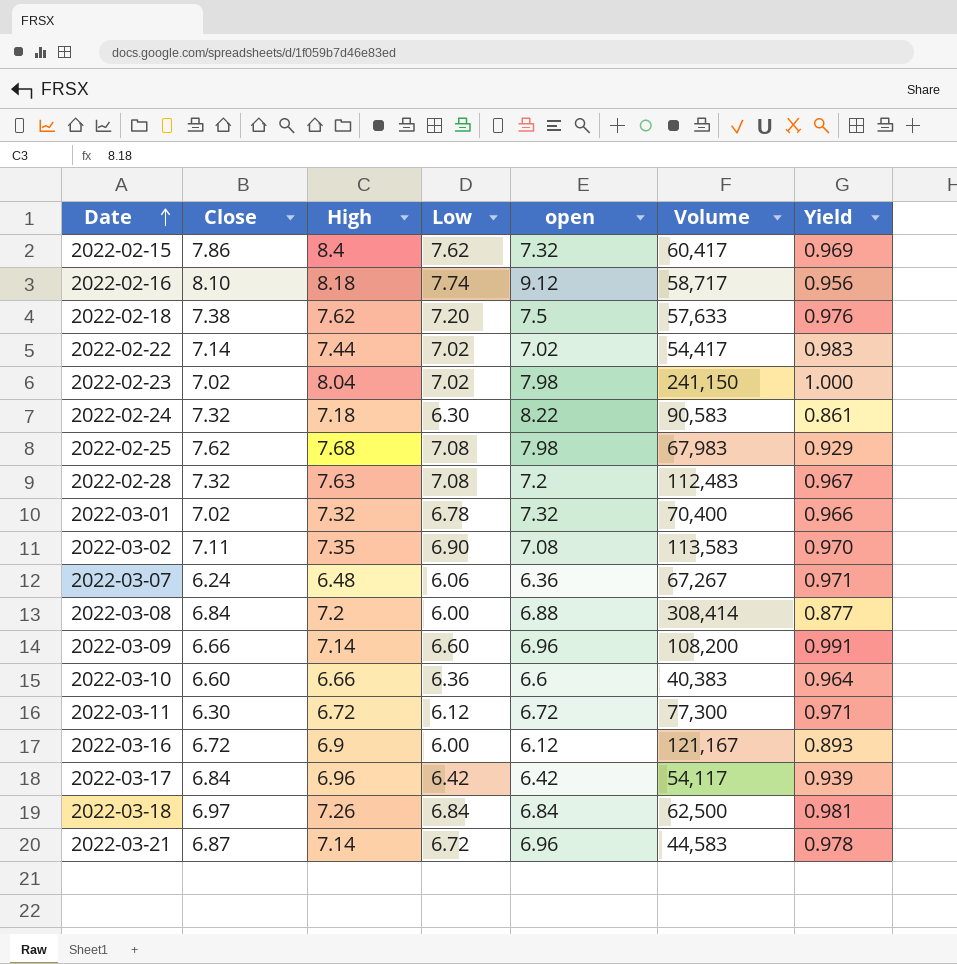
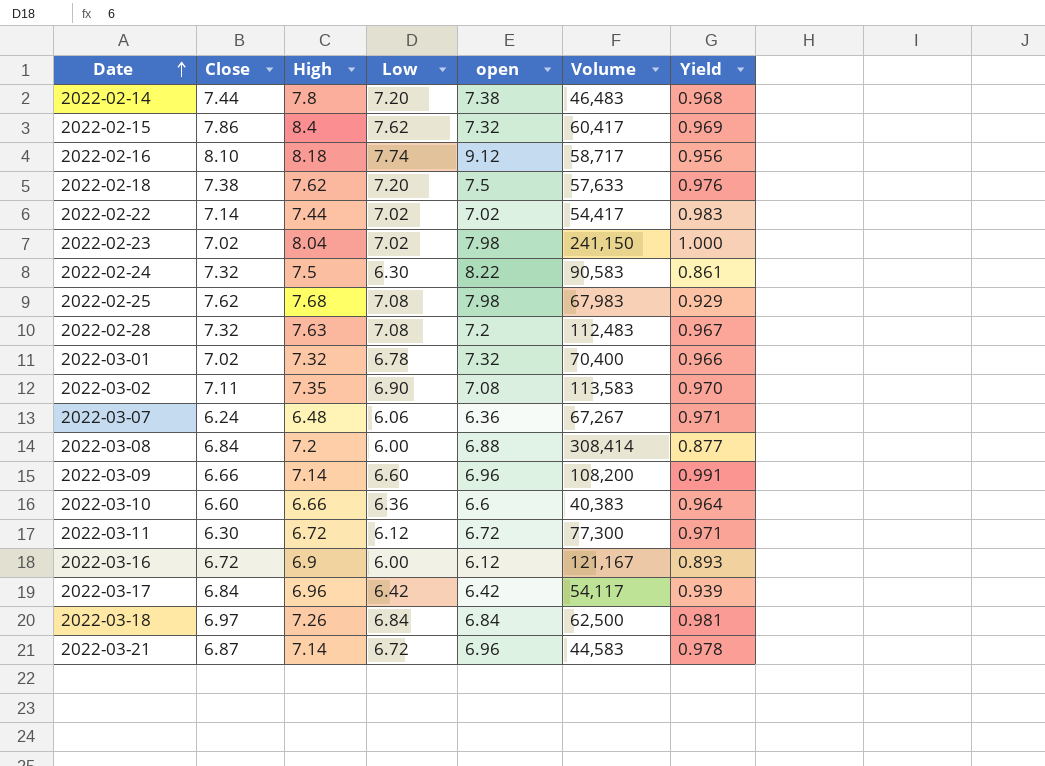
row 2022-02-14: none -> 7.44 | 7.8 | 7.20 | 7.38 | 46,483 | 0.968
2022-02-24 | High: 7.18 -> 7.5

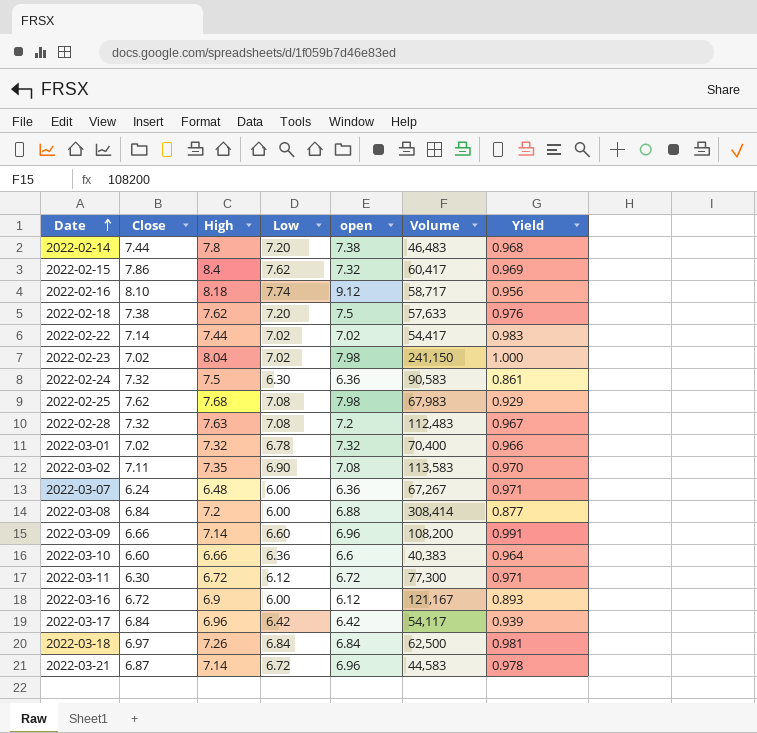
2022-02-24 | open: 8.22 -> 6.36

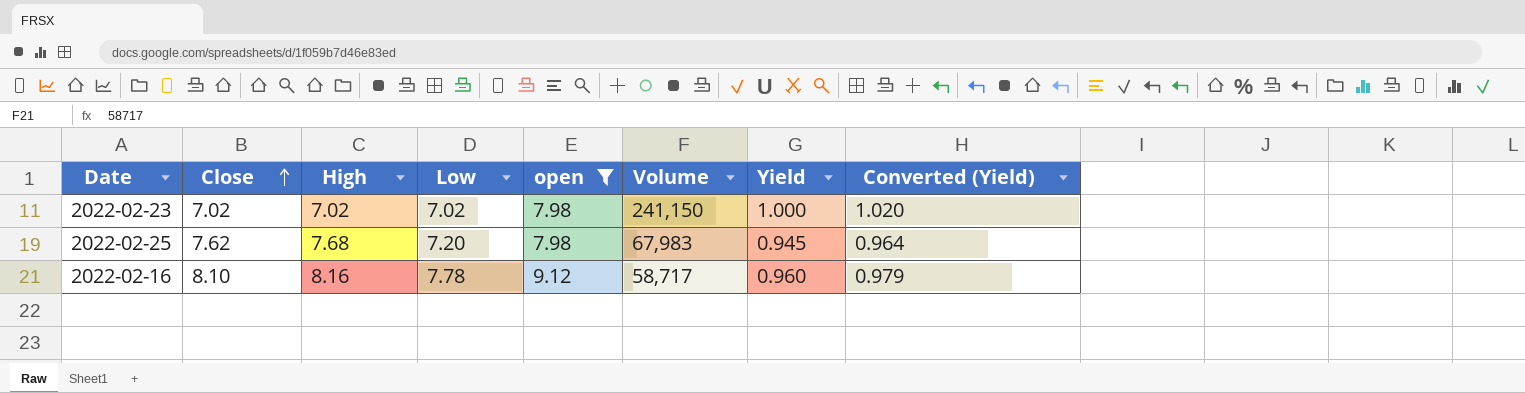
filter: none -> open >= 7.98
row order: Date ascending -> Close ascending
column Converted (Yield) | formula: none -> [Yield] * 1.02
2022-02-23 | High: 8.04 -> 7.02
2022-02-25 | Low: 7.08 -> 7.20
2022-02-25 | Yield: 0.929 -> 0.945
2022-02-16 | High: 8.18 -> 8.16
2022-02-16 | Low: 7.74 -> 7.78
2022-02-16 | Yield: 0.956 -> 0.960

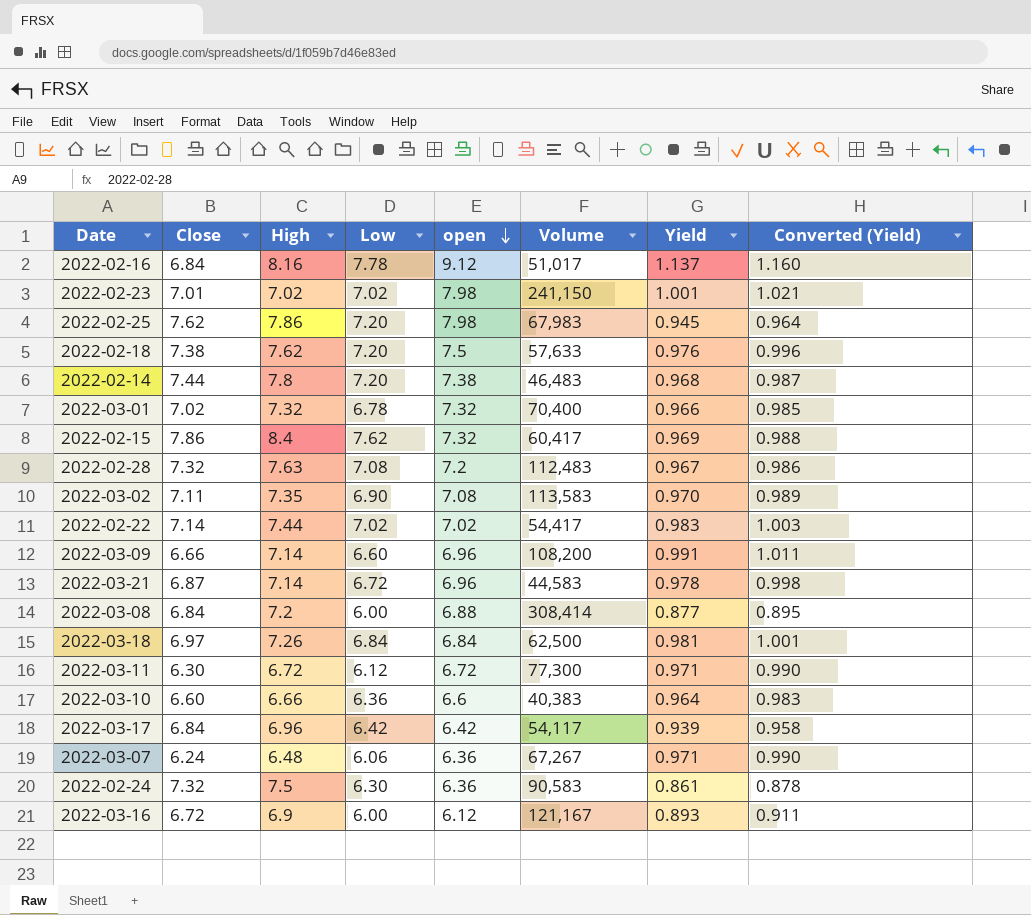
filter: open >= 7.98 -> none
row order: Close ascending -> open descending
2022-02-16 | Close: 8.10 -> 6.84
2022-02-16 | Volume: 58,717 -> 51,017
2022-02-16 | Yield: 0.960 -> 1.137
2022-02-16 | Converted (Yield): 0.979 -> 1.160
2022-02-23 | Close: 7.02 -> 7.01
2022-02-23 | Yield: 1.000 -> 1.001
2022-02-23 | Converted (Yield): 1.020 -> 1.021
2022-02-25 | High: 7.68 -> 7.86

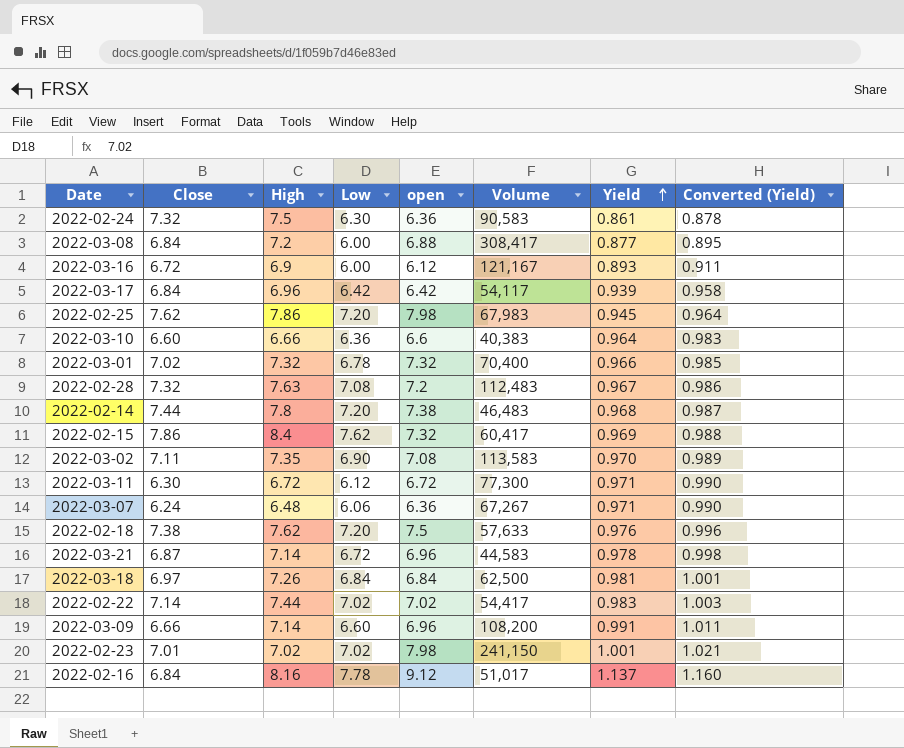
row order: open descending -> Yield ascending
2022-03-08 | Volume: 308,414 -> 308,417

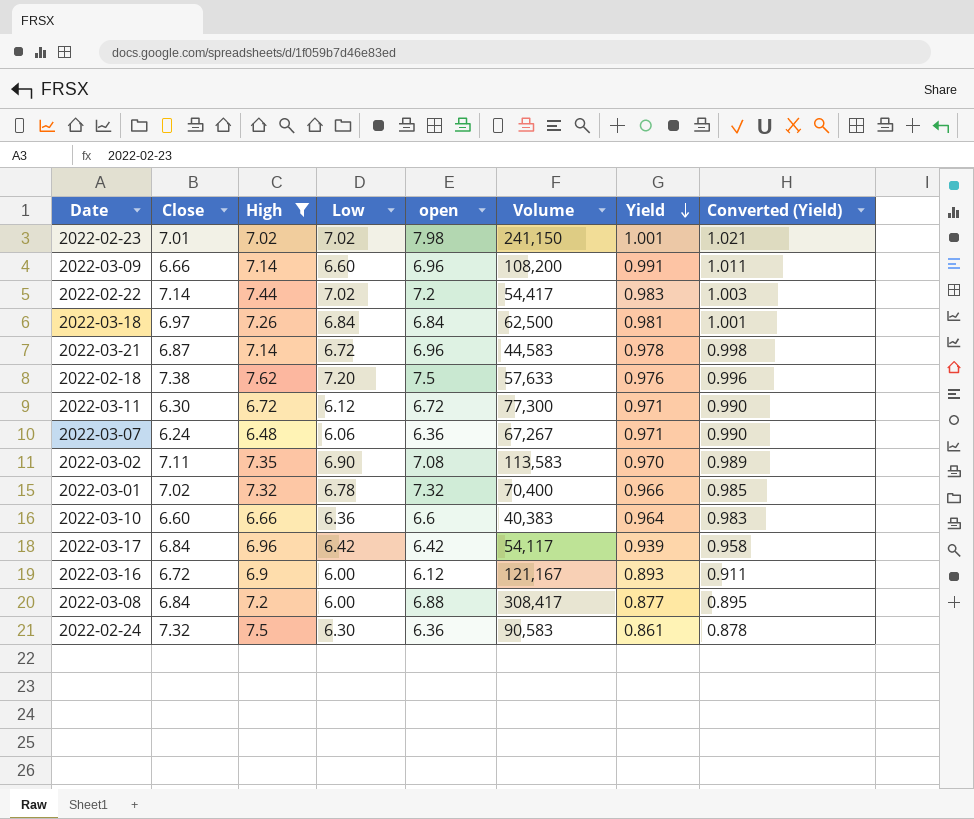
filter: none -> High <= 7.62
row order: Yield ascending -> Yield descending
2022-02-22 | open: 7.02 -> 7.2

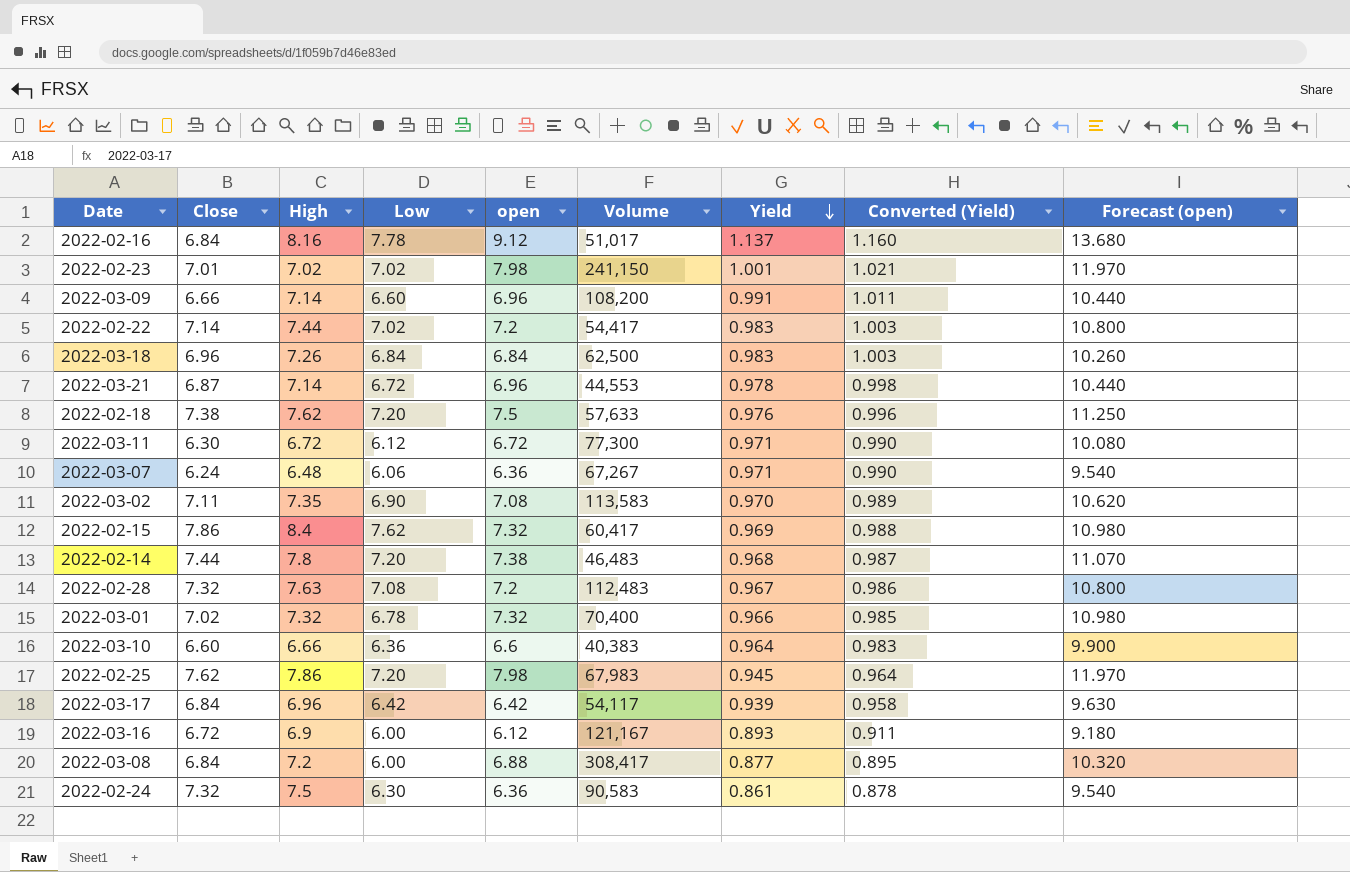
filter: High <= 7.62 -> none
column Forecast (open) | formula: none -> [open] * 1.5
2022-03-18 | Close: 6.97 -> 6.96
2022-03-18 | Yield: 0.981 -> 0.983
2022-03-18 | Converted (Yield): 1.001 -> 1.003
2022-03-21 | Volume: 44,583 -> 44,553

